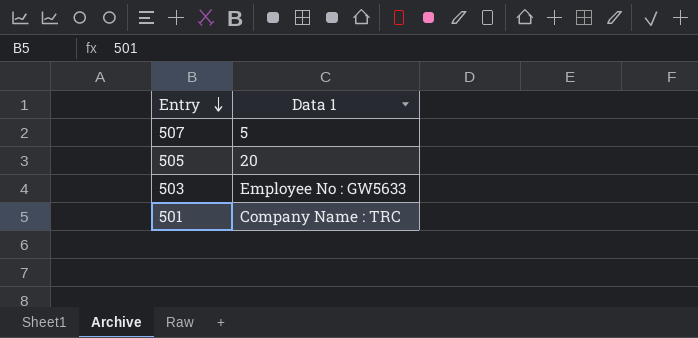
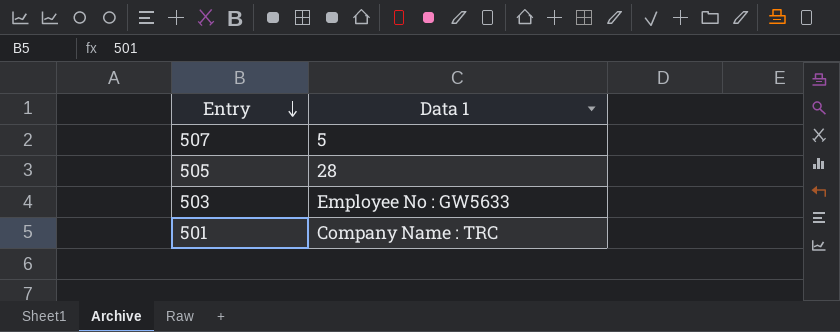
505 | Data 1: 20 -> 28

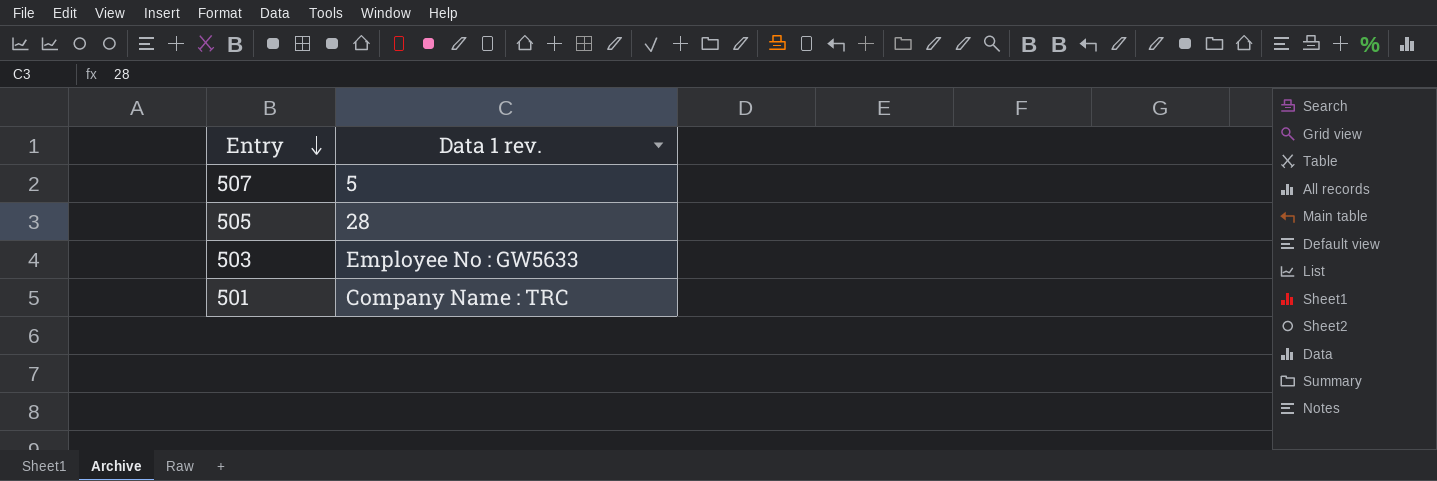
column name: Data 1 -> Data 1 rev.

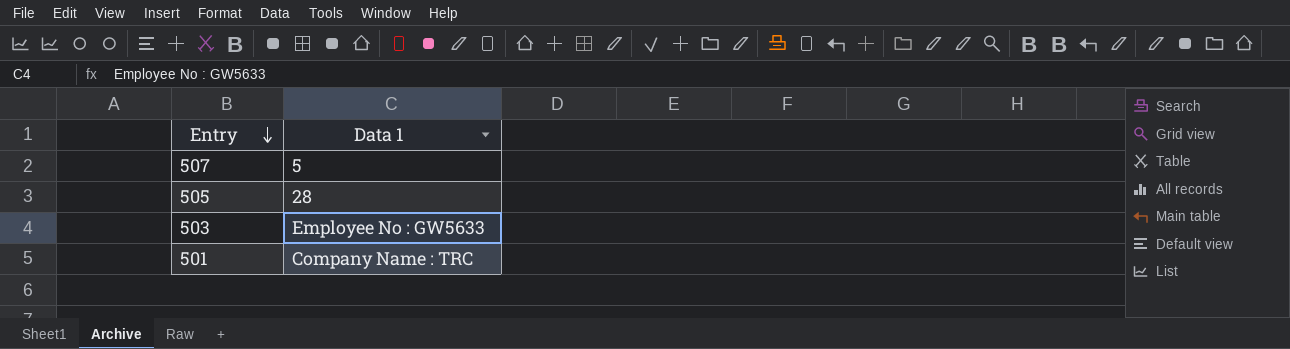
column name: Data 1 rev. -> Data 1

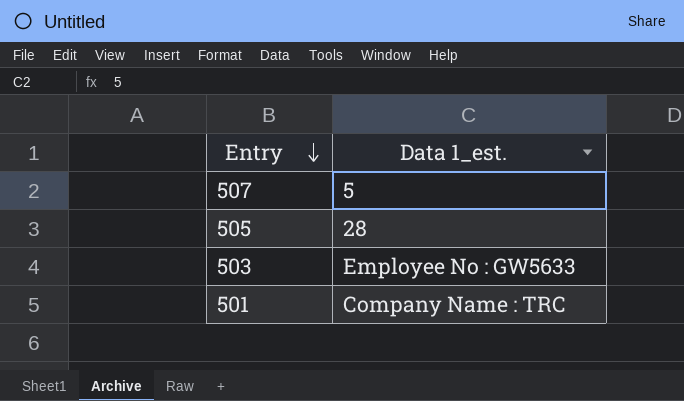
column name: Data 1 -> Data 1_est.

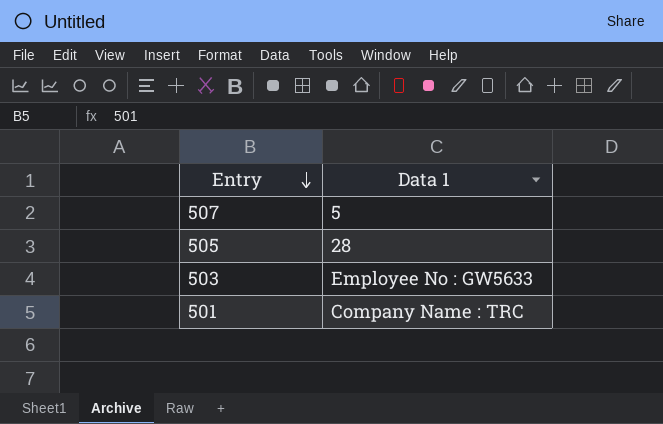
column name: Data 1_est. -> Data 1

